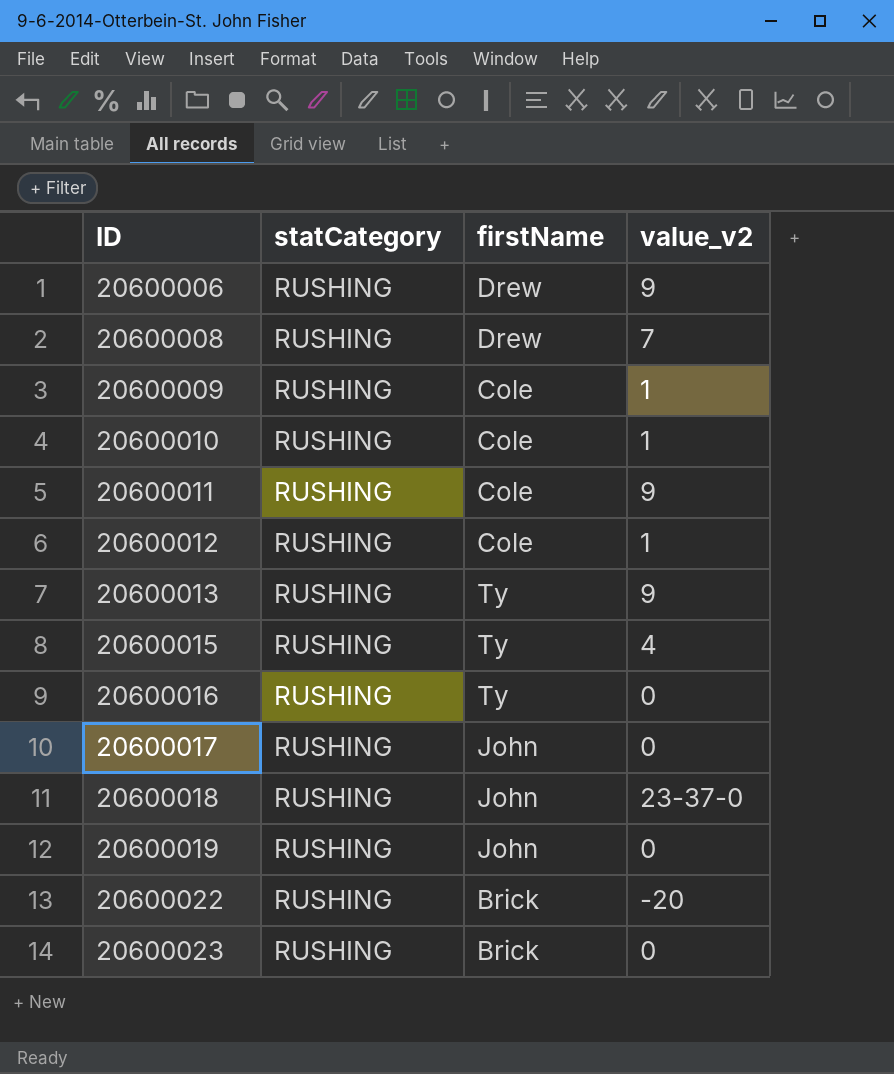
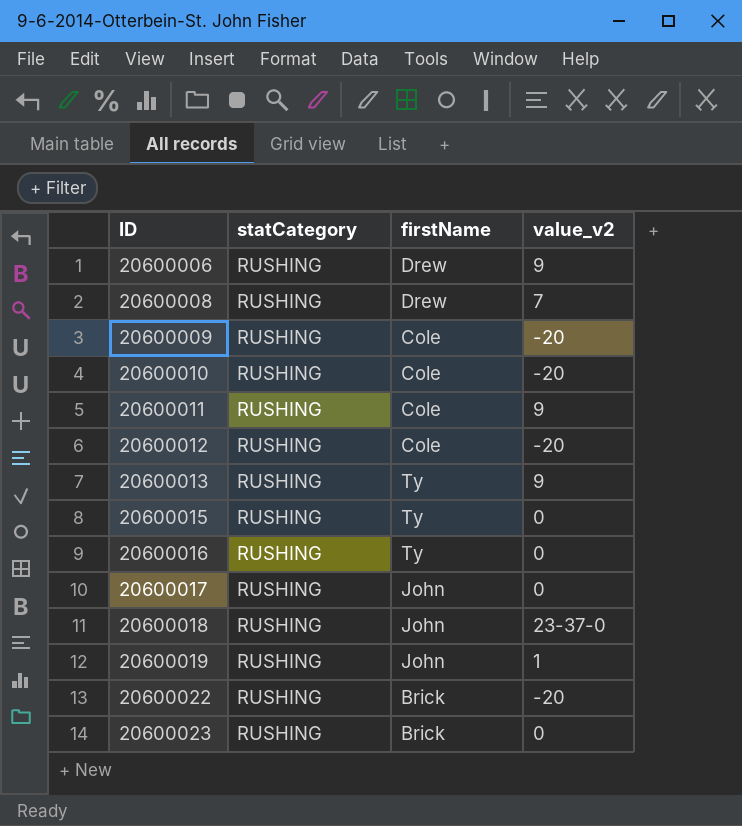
20600009 | value_v2: 1 -> -20
20600010 | value_v2: 1 -> -20
20600012 | value_v2: 1 -> -20
20600015 | value_v2: 4 -> 0
20600019 | value_v2: 0 -> 1

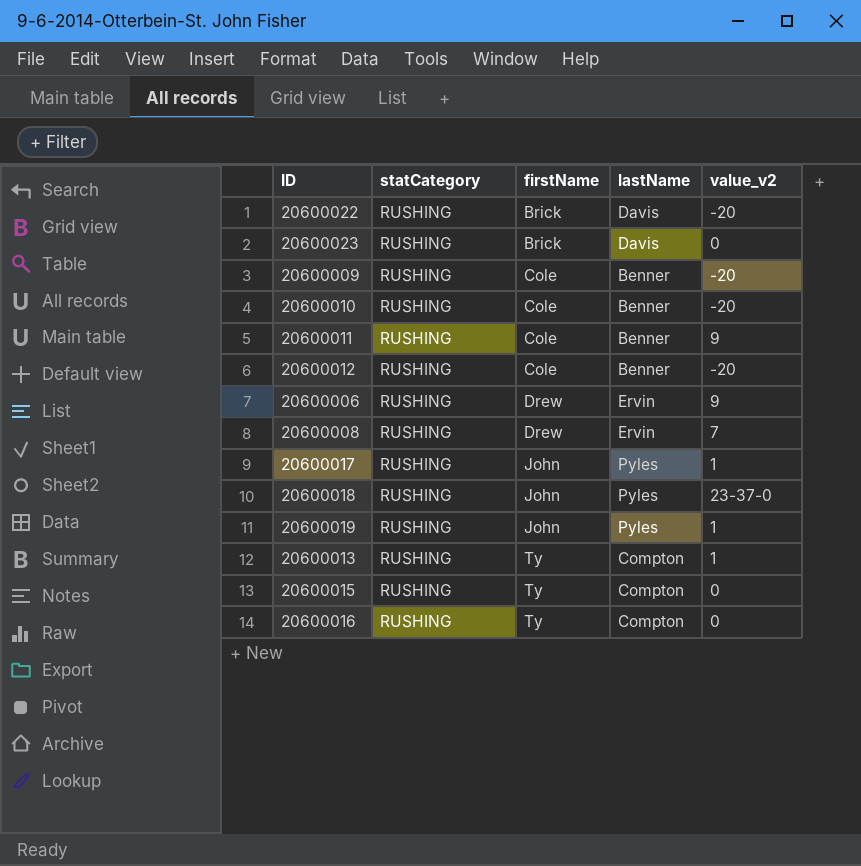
row order: ID ascending -> firstName ascending
column lastName | position: none -> 4
20600017 | value_v2: 0 -> 1
20600013 | value_v2: 9 -> 1

